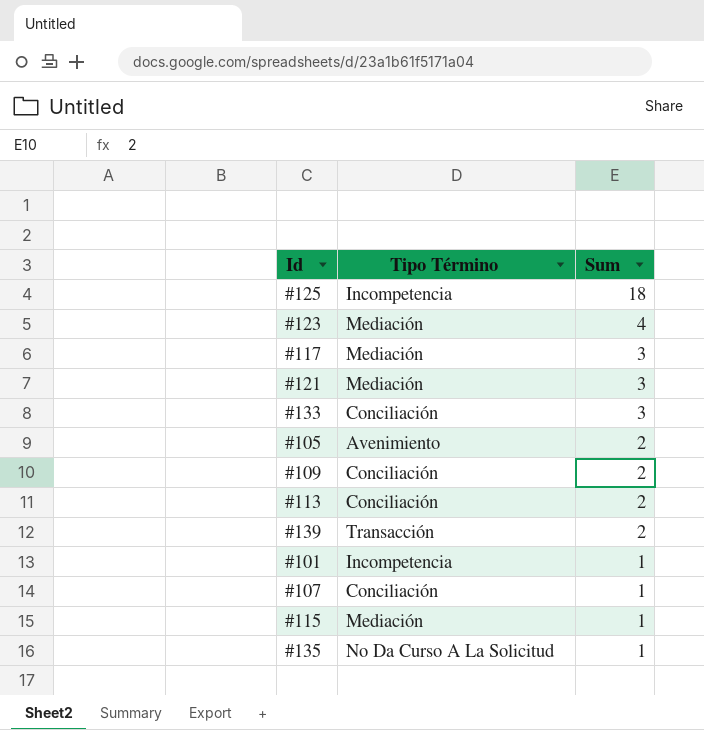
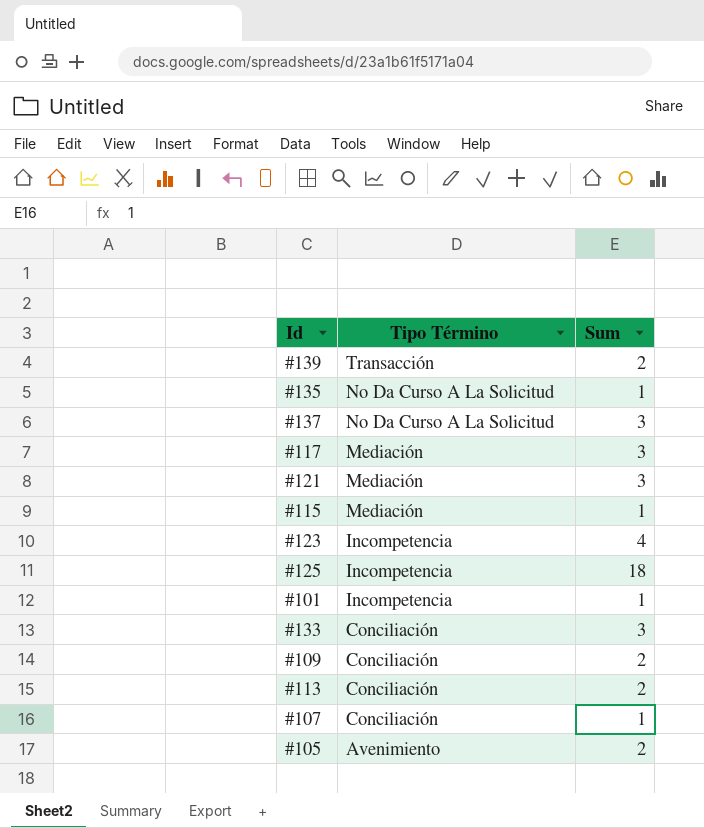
row order: Sum descending -> Tipo Término descending
row #137: none -> No Da Curso A La Solicitud | 3
#123 | Tipo Término: Mediación -> Incompetencia

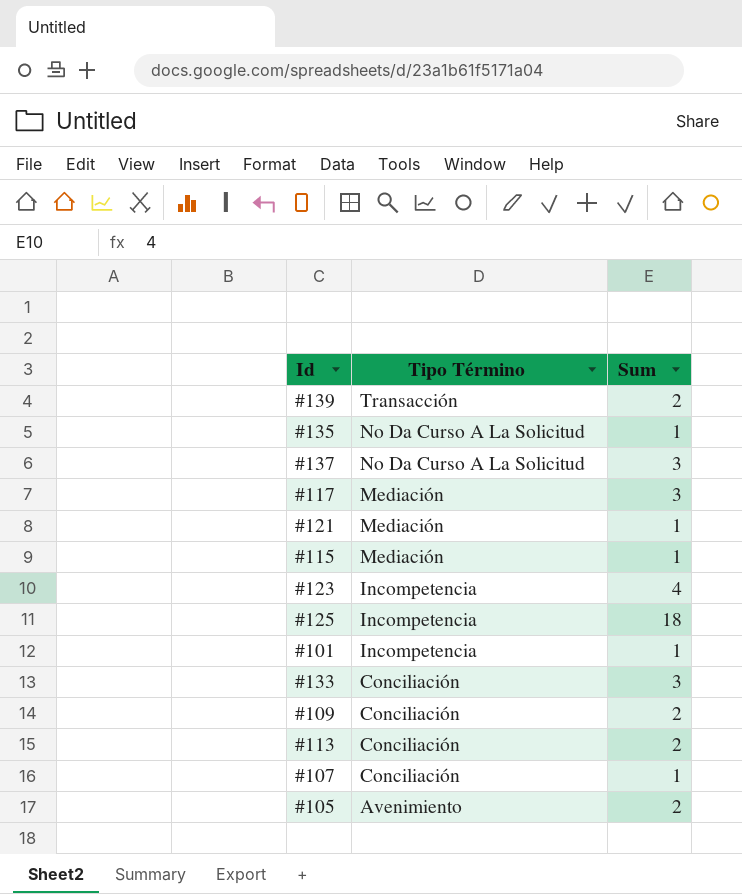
#121 | Sum: 3 -> 1

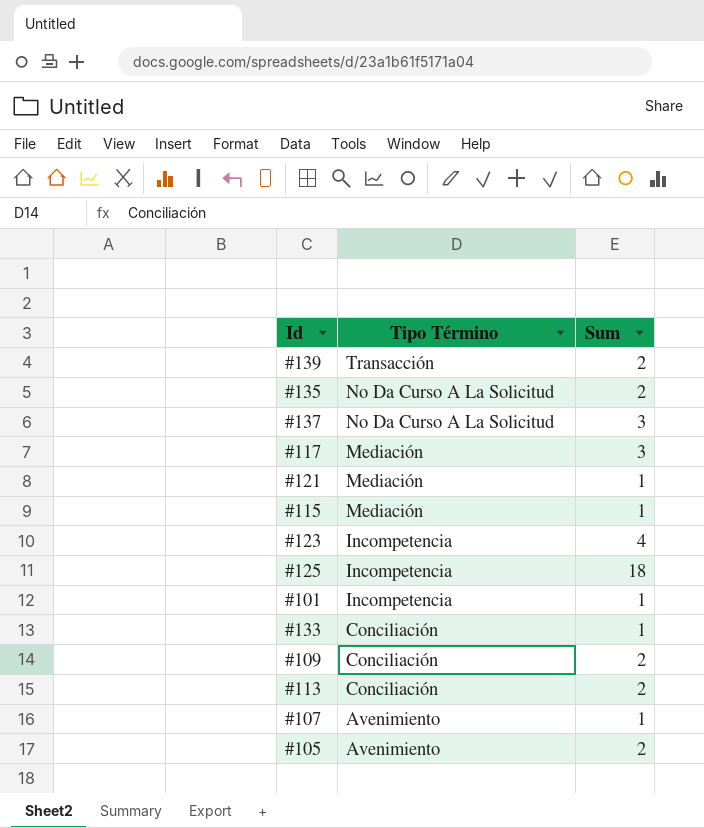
#135 | Sum: 1 -> 2
#133 | Sum: 3 -> 1
#107 | Tipo Término: Conciliación -> Avenimiento

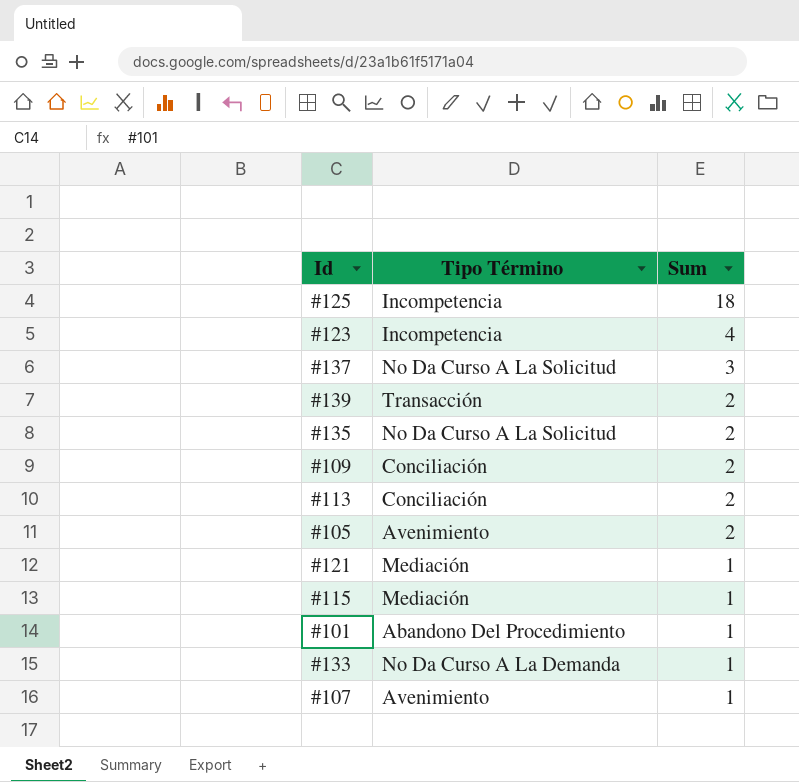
row order: Tipo Término descending -> Sum descending
row #117: Mediación | 3 -> none
#101 | Tipo Término: Incompetencia -> Abandono Del Procedimiento
#133 | Tipo Término: Conciliación -> No Da Curso A La Demanda

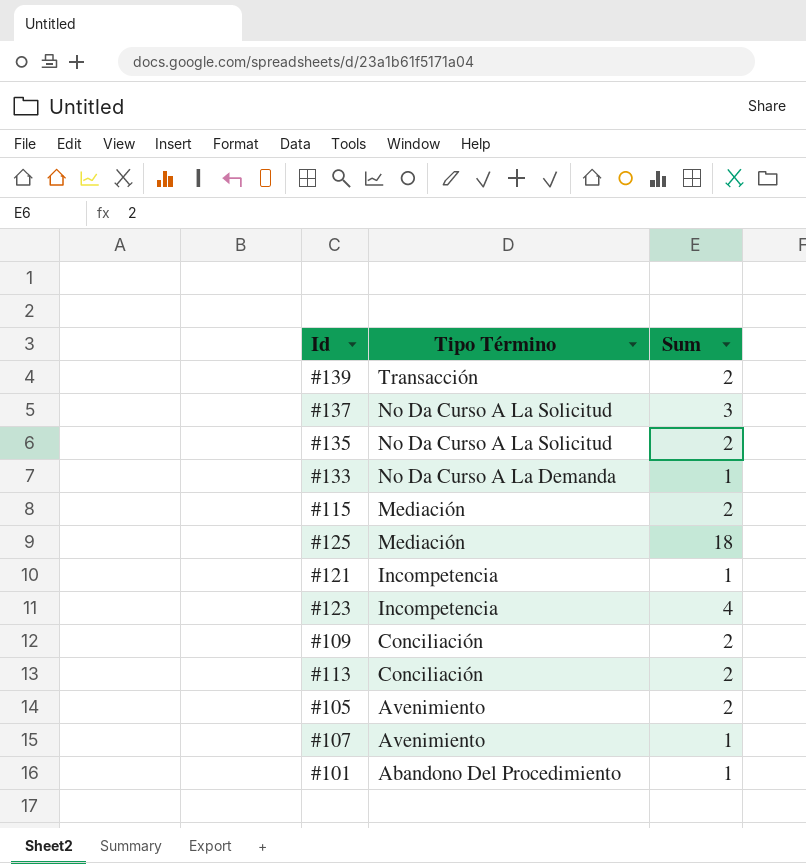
row order: Sum descending -> Tipo Término descending
#115 | Sum: 1 -> 2
#125 | Tipo Término: Incompetencia -> Mediación
#121 | Tipo Término: Mediación -> Incompetencia

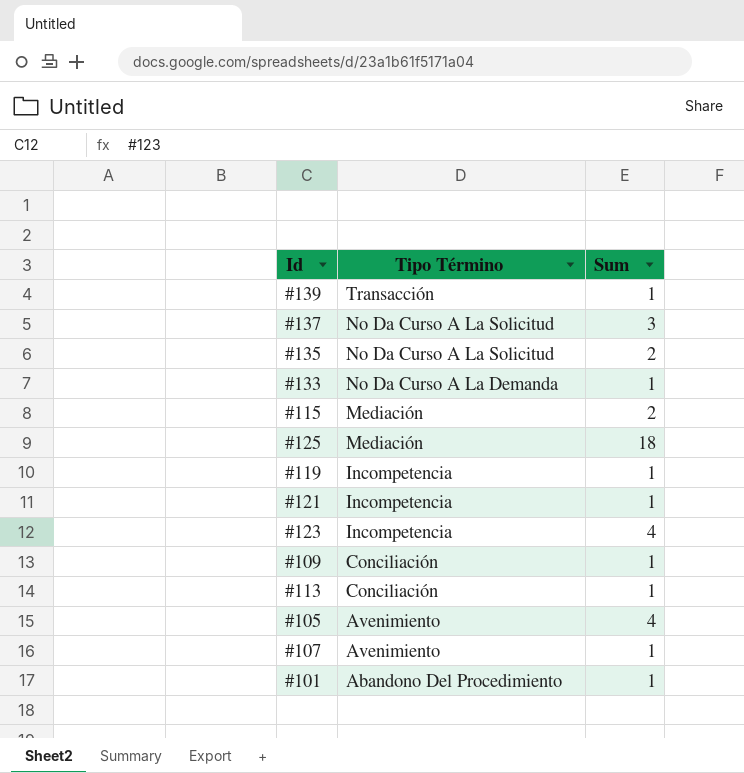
#139 | Sum: 2 -> 1
row #119: none -> Incompetencia | 1
#109 | Sum: 2 -> 1
#113 | Sum: 2 -> 1
#105 | Sum: 2 -> 4

